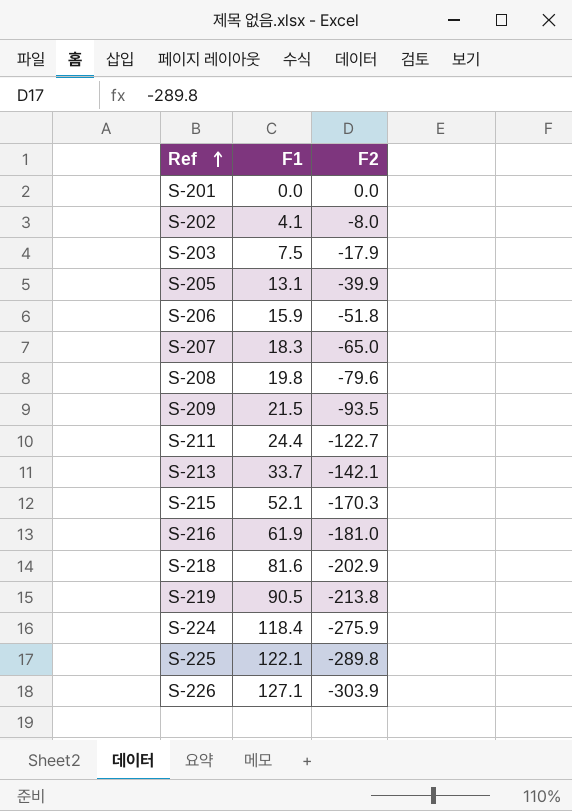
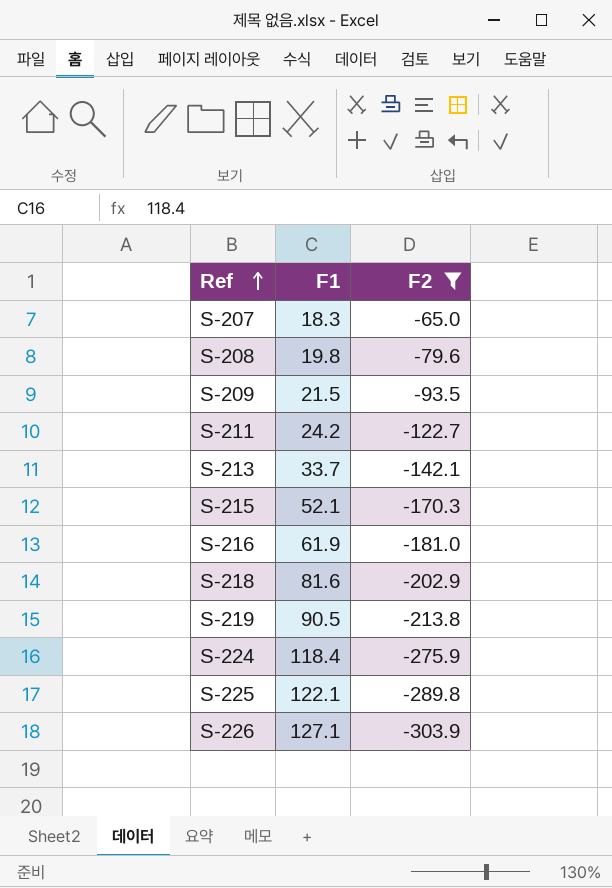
filter: none -> F2 <= -65.0
S-211 | F1: 24.4 -> 24.2

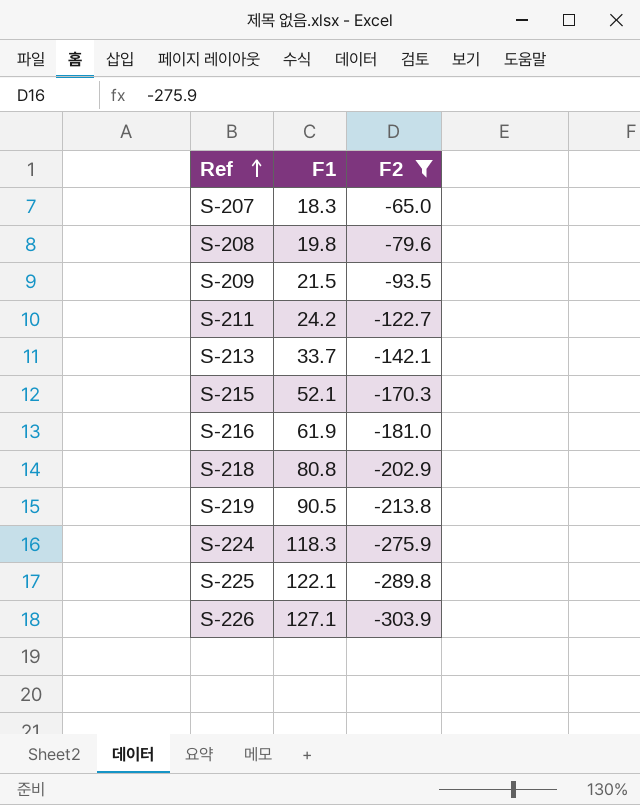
S-218 | F1: 81.6 -> 80.8
S-224 | F1: 118.4 -> 118.3

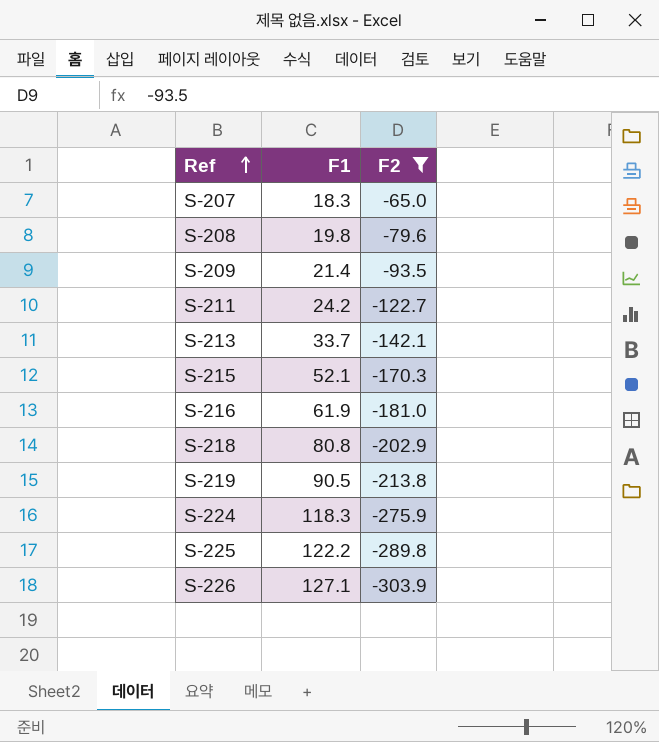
S-209 | F1: 21.5 -> 21.4
S-225 | F1: 122.1 -> 122.2

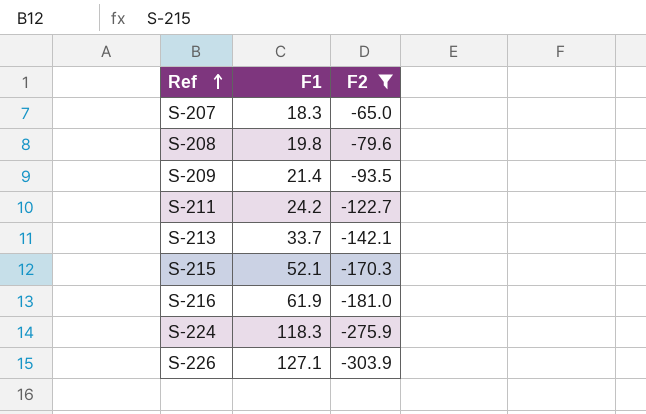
row S-218: 80.8 | -202.9 -> none
row S-219: 90.5 | -213.8 -> none
row S-225: 122.2 | -289.8 -> none

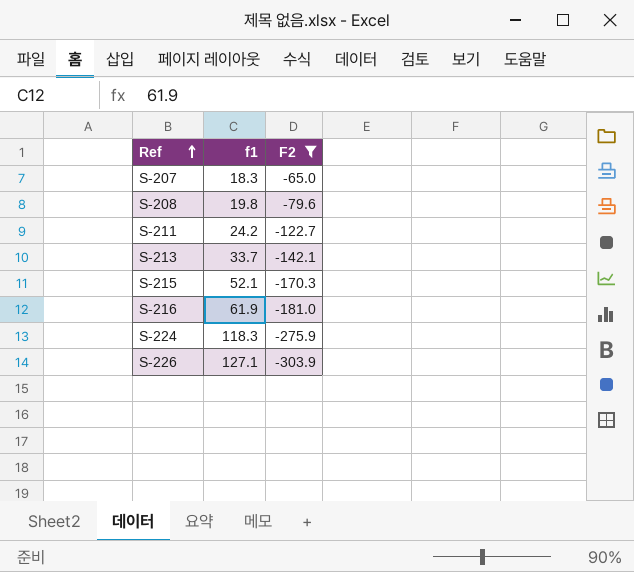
column name: F1 -> f1
row S-209: 21.4 | -93.5 -> none

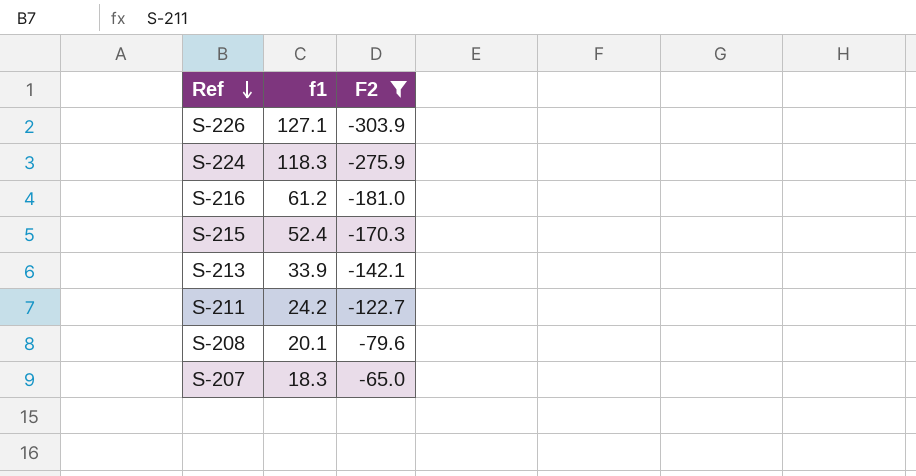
row order: Ref ascending -> Ref descending
S-216 | f1: 61.9 -> 61.2
S-215 | f1: 52.1 -> 52.4
S-213 | f1: 33.7 -> 33.9
S-208 | f1: 19.8 -> 20.1

